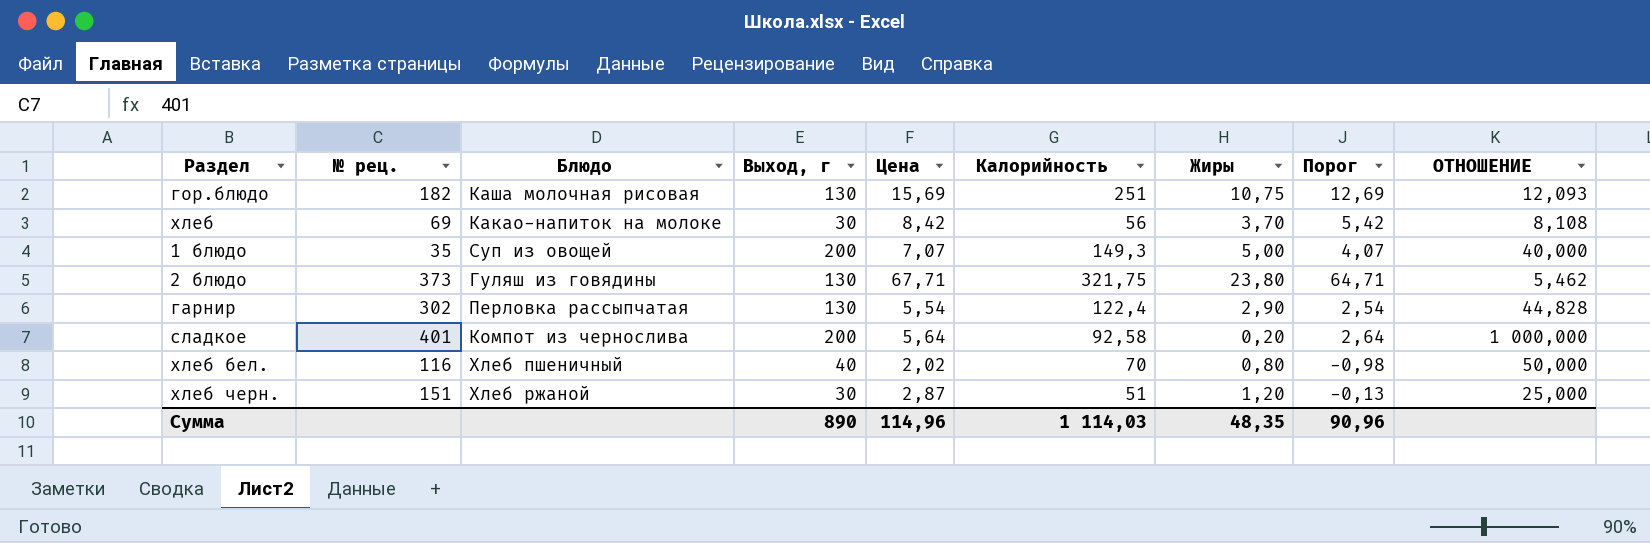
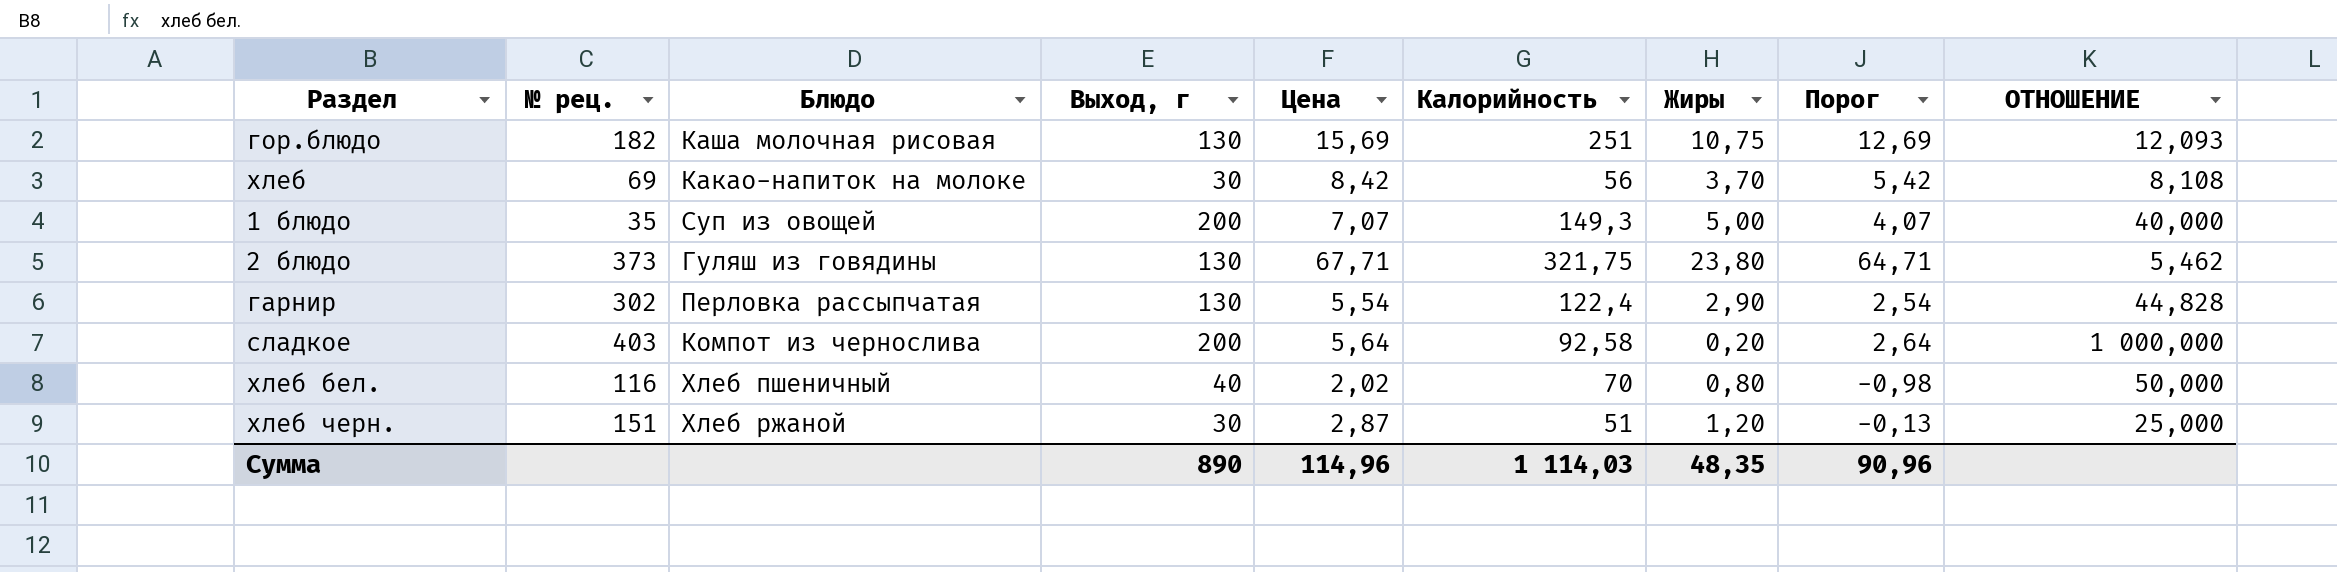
сладкое | № рец.: 401 -> 403

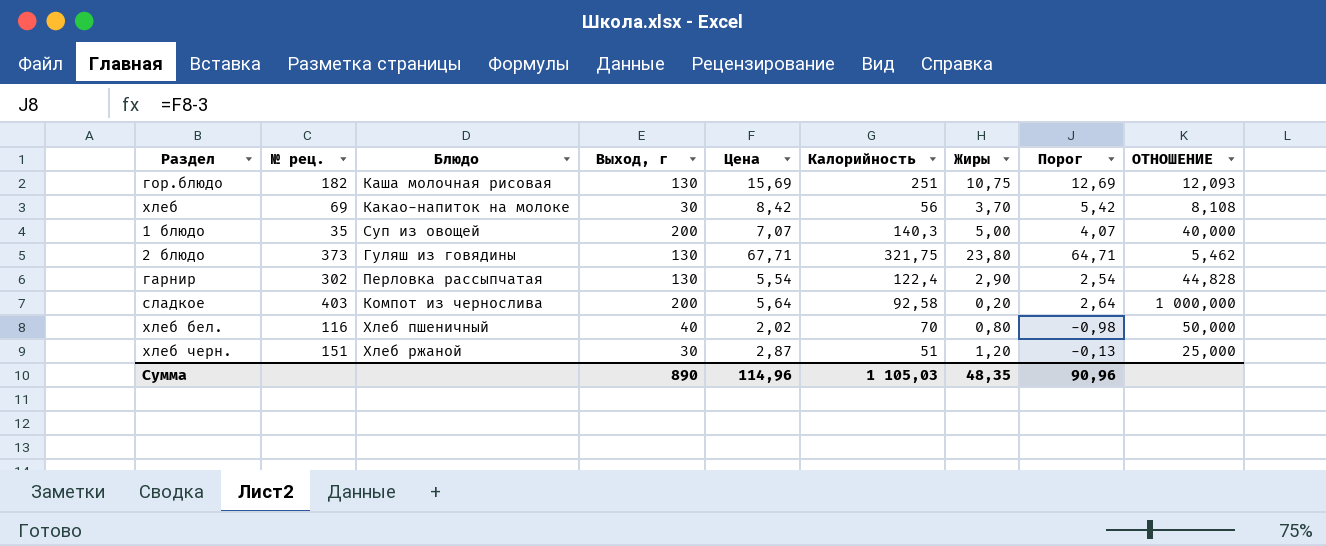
1 блюдо | Калорийность: 149,3 -> 140,3
Сумма | Калорийность: 1 114,03 -> 1 105,03

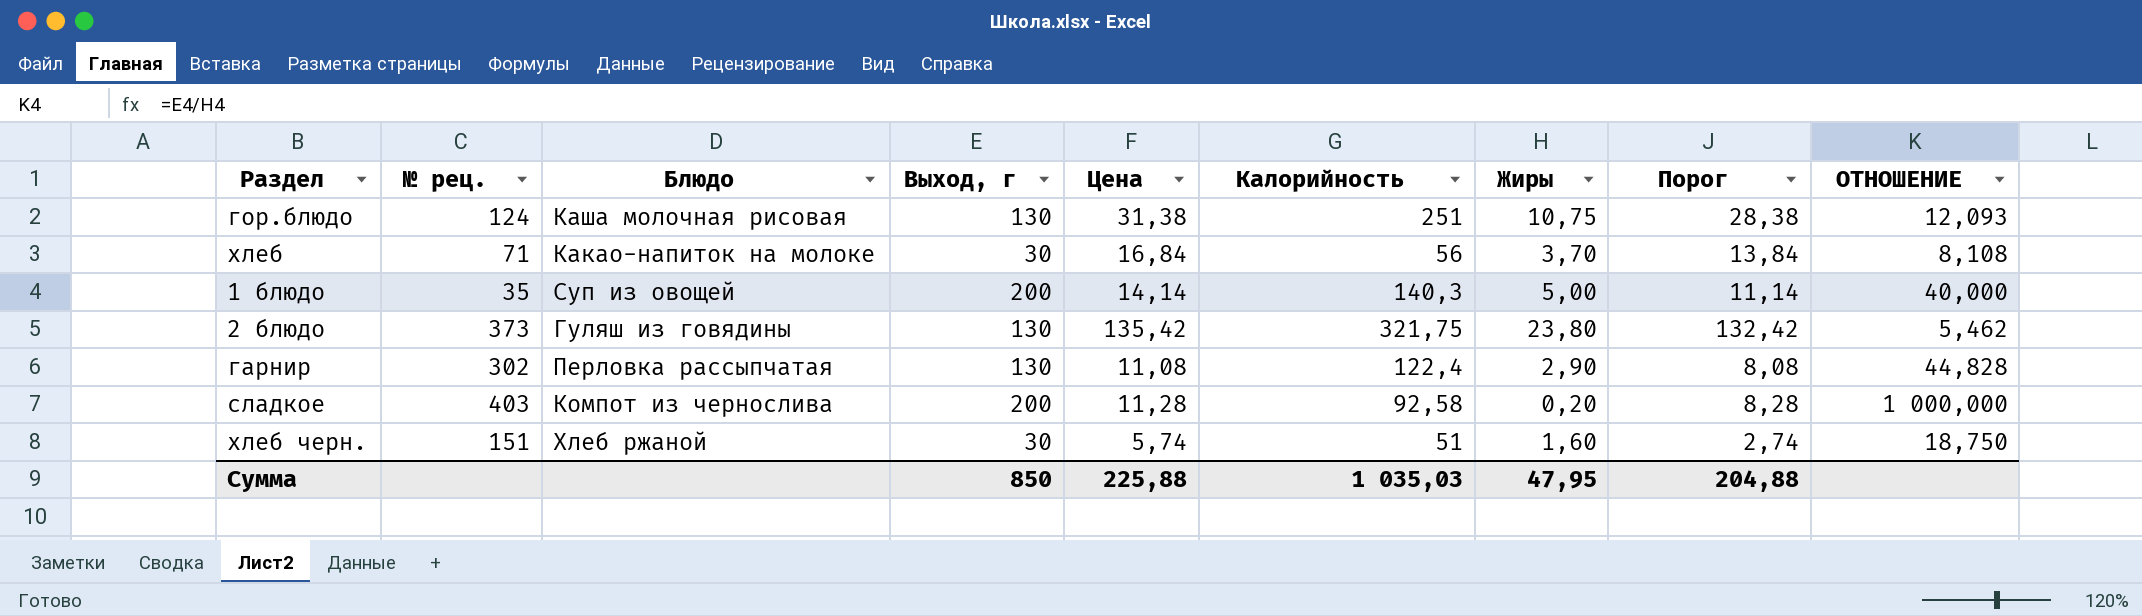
row хлеб бел.: 116 | Хлеб пшеничный | 40 | 2,02 | 70 | 0,80 | -0,98 | 50,000 -> none
гор.блюдо | № рец.: 182 -> 124
гор.блюдо | Цена: 15,69 -> 31,38
гор.блюдо | Порог: 12,69 -> 28,38
хлеб | № рец.: 69 -> 71
хлеб | Цена: 8,42 -> 16,84
хлеб | Порог: 5,42 -> 13,84
1 блюдо | Цена: 7,07 -> 14,14
1 блюдо | Порог: 4,07 -> 11,14
2 блюдо | Цена: 67,71 -> 135,42
2 блюдо | Порог: 64,71 -> 132,42
гарнир | Цена: 5,54 -> 11,08
гарнир | Порог: 2,54 -> 8,08
сладкое | Цена: 5,64 -> 11,28
сладкое | Порог: 2,64 -> 8,28
хлеб черн. | Цена: 2,87 -> 5,74
хлеб черн. | Жиры: 1,20 -> 1,60
хлеб черн. | Порог: -0,13 -> 2,74
хлеб черн. | ОТНОШЕНИЕ: 25,000 -> 18,750
Сумма | Выход, г: 890 -> 850
Сумма | Цена: 114,96 -> 225,88
Сумма | Калорийность: 1 105,03 -> 1 035,03
Сумма | Жиры: 48,35 -> 47,95
Сумма | Порог: 90,96 -> 204,88

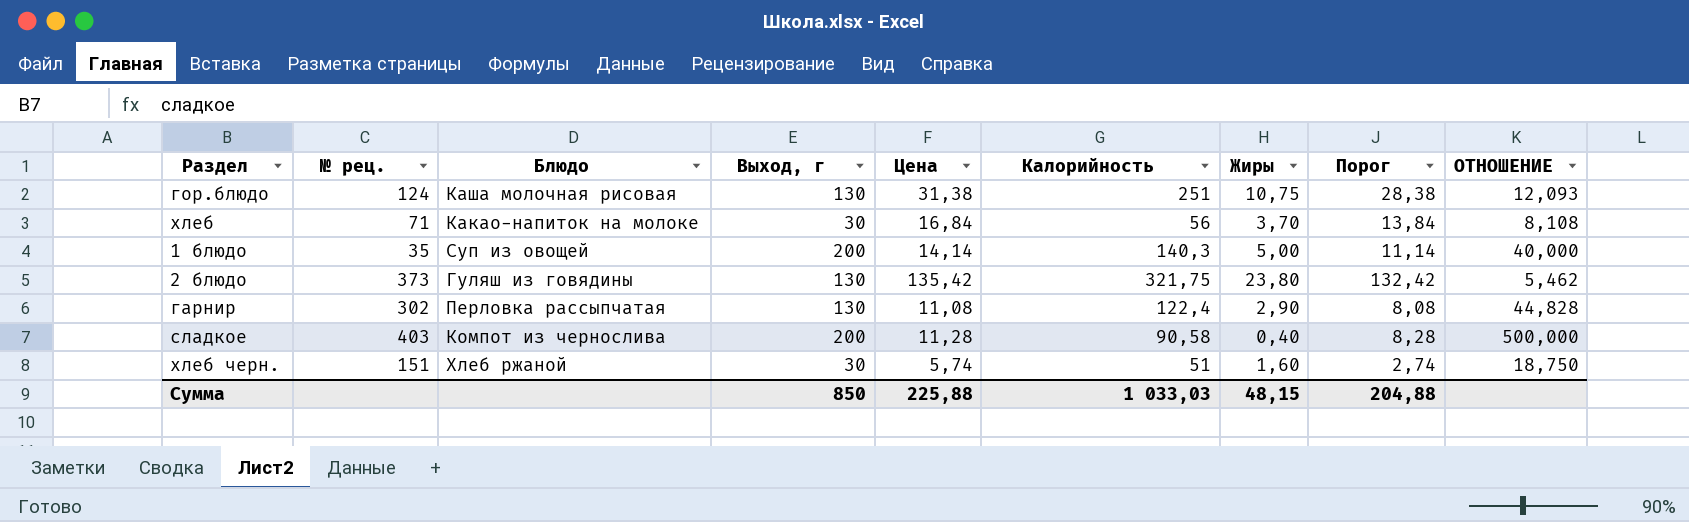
сладкое | Калорийность: 92,58 -> 90,58
сладкое | Жиры: 0,20 -> 0,40
сладкое | ОТНОШЕНИЕ: 1 000,000 -> 500,000
Сумма | Калорийность: 1 035,03 -> 1 033,03
Сумма | Жиры: 47,95 -> 48,15

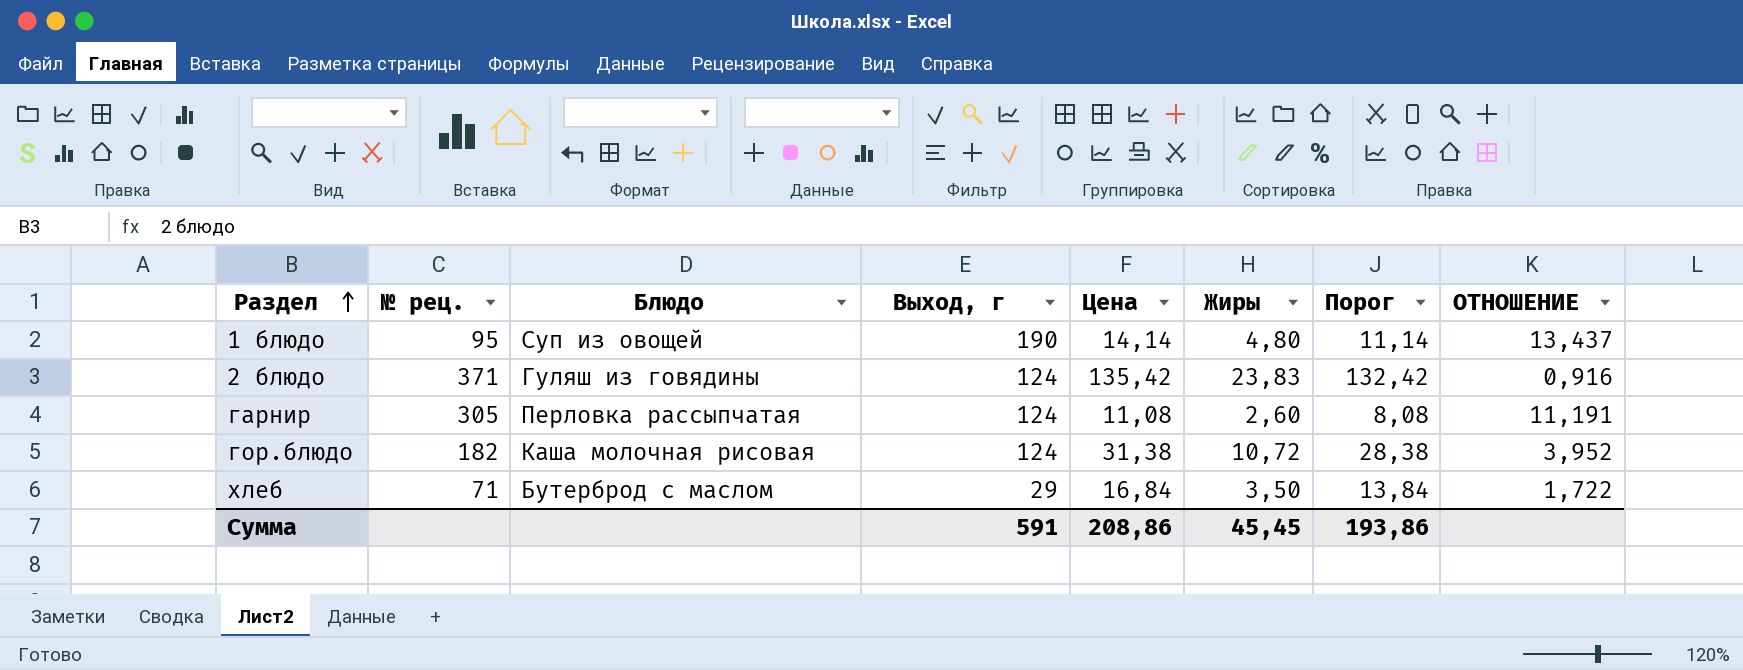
row order: none -> Раздел ascending
column Калорийность | position: 6 -> none
column ОТНОШЕНИЕ | formula: [Выход, г] / [Жиры] -> [Выход, г] / [Цена]
row сладкое: 403 | Компот из чернослива | 200 | 11,28 | 90,58 | 0,40 | 8,28 | 500,000 -> none
row хлеб черн.: 151 | Хлеб ржаной | 30 | 5,74 | 51 | 1,60 | 2,74 | 18,750 -> none
1 блюдо | № рец.: 35 -> 95
1 блюдо | Выход, г: 200 -> 190
1 блюдо | Жиры: 5,00 -> 4,80
2 блюдо | № рец.: 373 -> 371
2 блюдо | Выход, г: 130 -> 124
2 блюдо | Жиры: 23,80 -> 23,83
гарнир | № рец.: 302 -> 305
гарнир | Выход, г: 130 -> 124
гарнир | Жиры: 2,90 -> 2,60
гор.блюдо | № рец.: 124 -> 182
гор.блюдо | Выход, г: 130 -> 124
гор.блюдо | Жиры: 10,75 -> 10,72
хлеб | Блюдо: Какао-напиток на молоке -> Бутерброд с маслом
хлеб | Выход, г: 30 -> 29
хлеб | Жиры: 3,70 -> 3,50
Сумма | Выход, г: 850 -> 591
Сумма | Цена: 225,88 -> 208,86
Сумма | Жиры: 48,15 -> 45,45
Сумма | Порог: 204,88 -> 193,86

